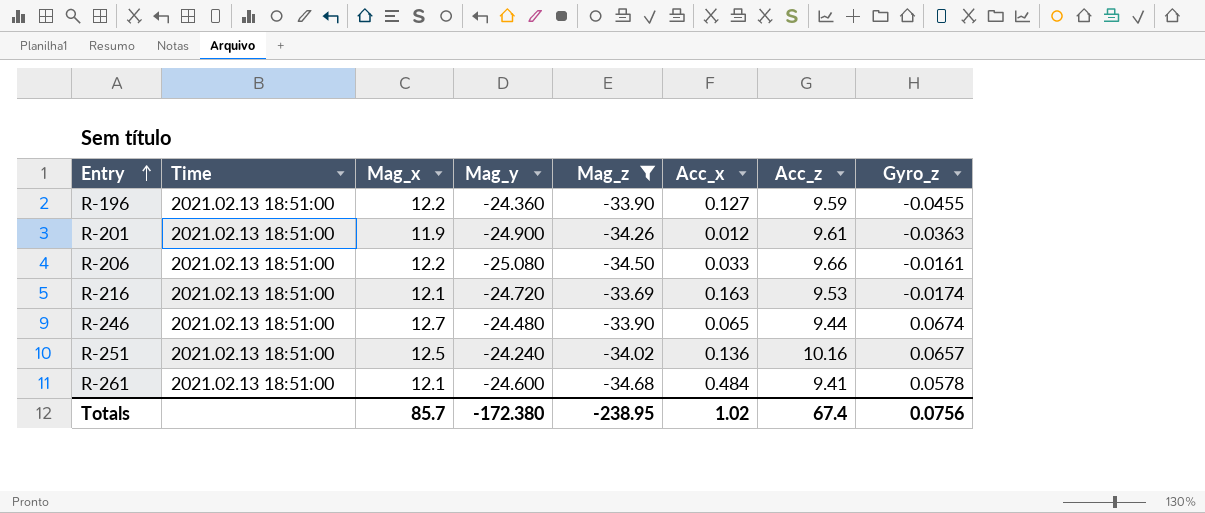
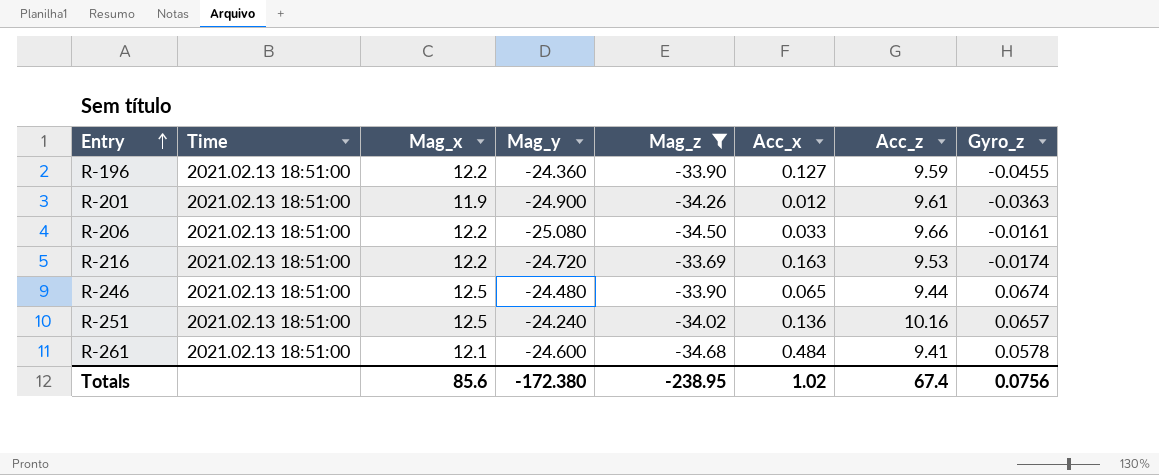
R-216 | Mag_x: 12.1 -> 12.2
R-246 | Mag_x: 12.7 -> 12.5
Totals | Mag_x: 85.7 -> 85.6

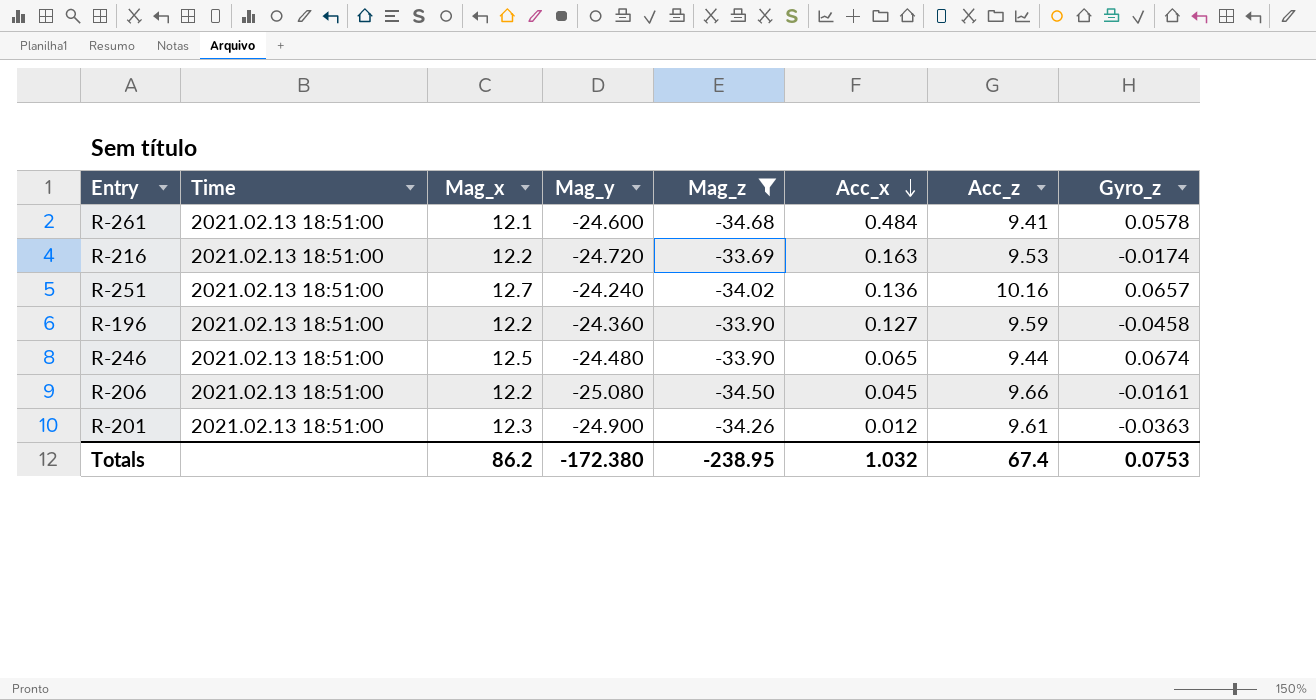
row order: Entry ascending -> Acc_x descending
R-251 | Mag_x: 12.5 -> 12.7
R-196 | Gyro_z: -0.0455 -> -0.0458
R-206 | Acc_x: 0.033 -> 0.045
R-201 | Mag_x: 11.9 -> 12.3
Totals | Mag_x: 85.6 -> 86.2
Totals | Acc_x: 1.02 -> 1.032
Totals | Gyro_z: 0.0756 -> 0.0753

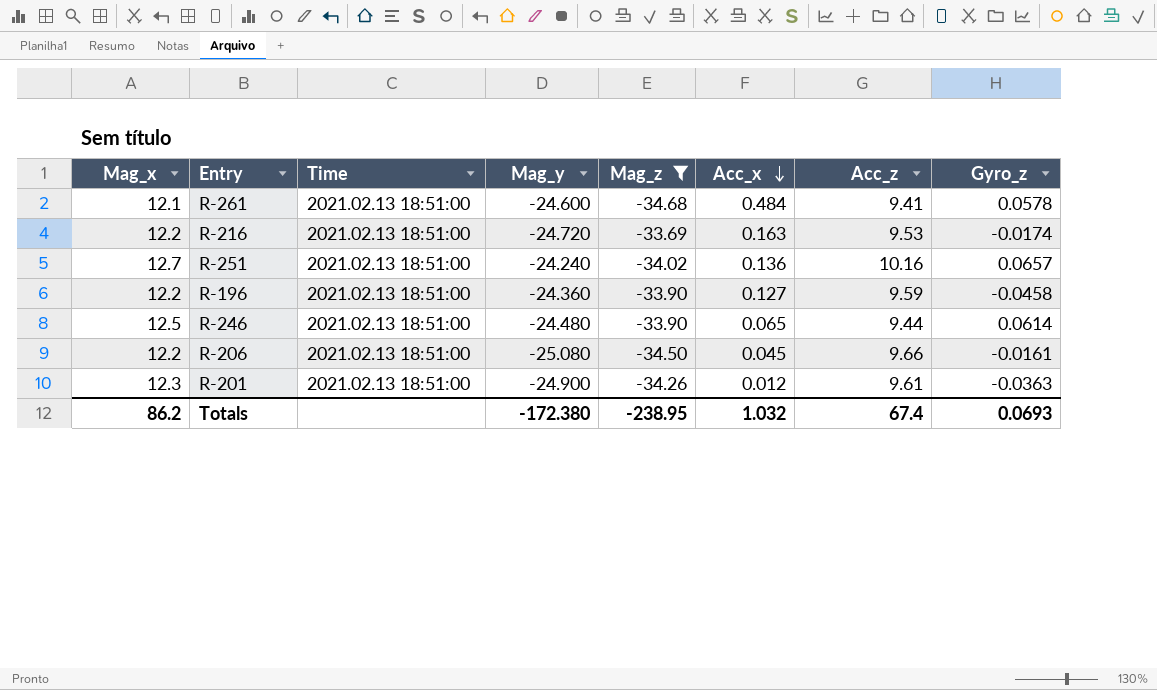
column Mag_x | position: 3 -> 1
R-246 | Gyro_z: 0.0674 -> 0.0614
Totals | Gyro_z: 0.0753 -> 0.0693

